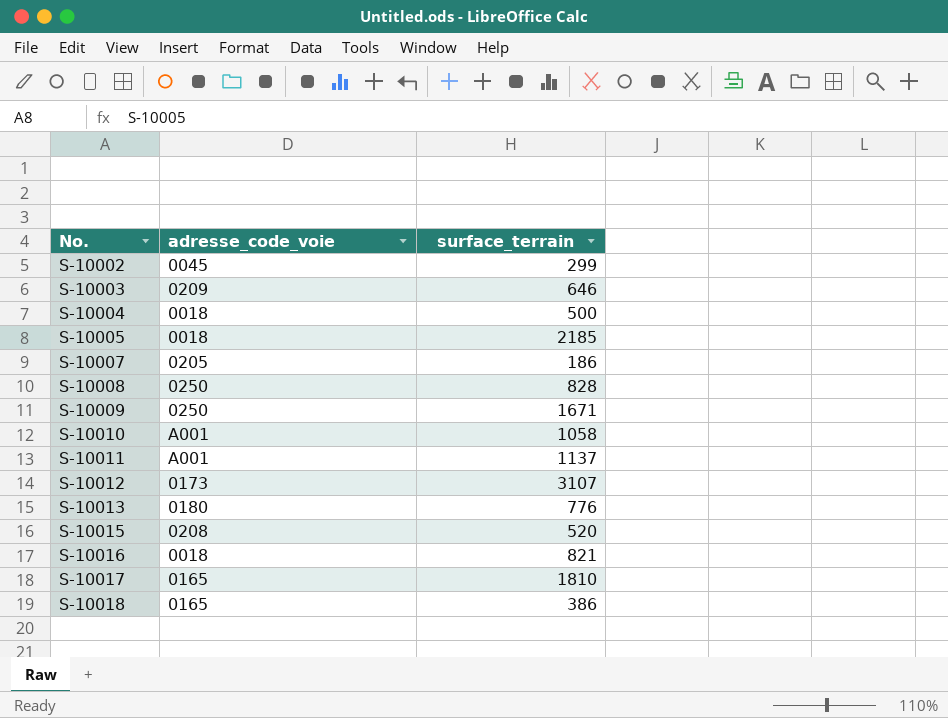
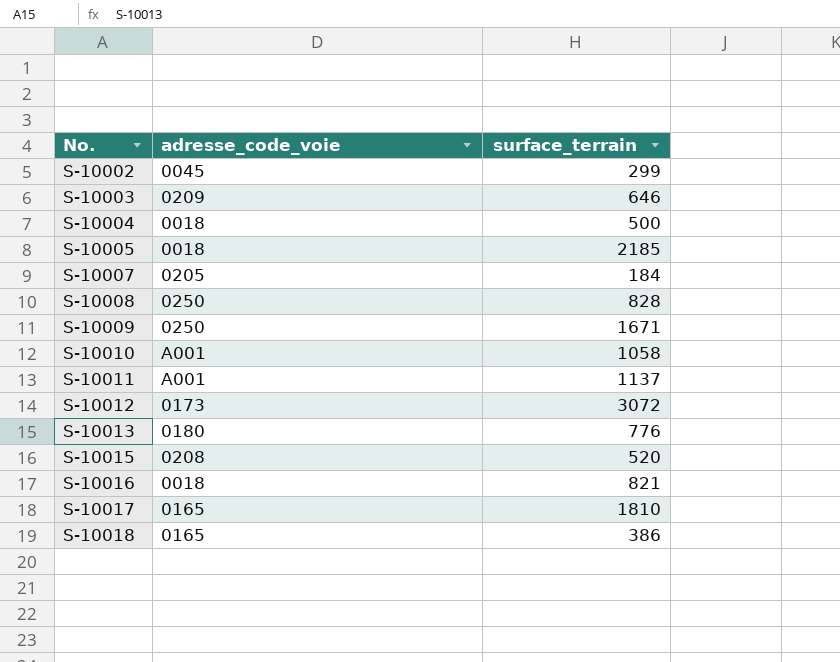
S-10007 | surface_terrain: 186 -> 184
S-10012 | surface_terrain: 3107 -> 3072

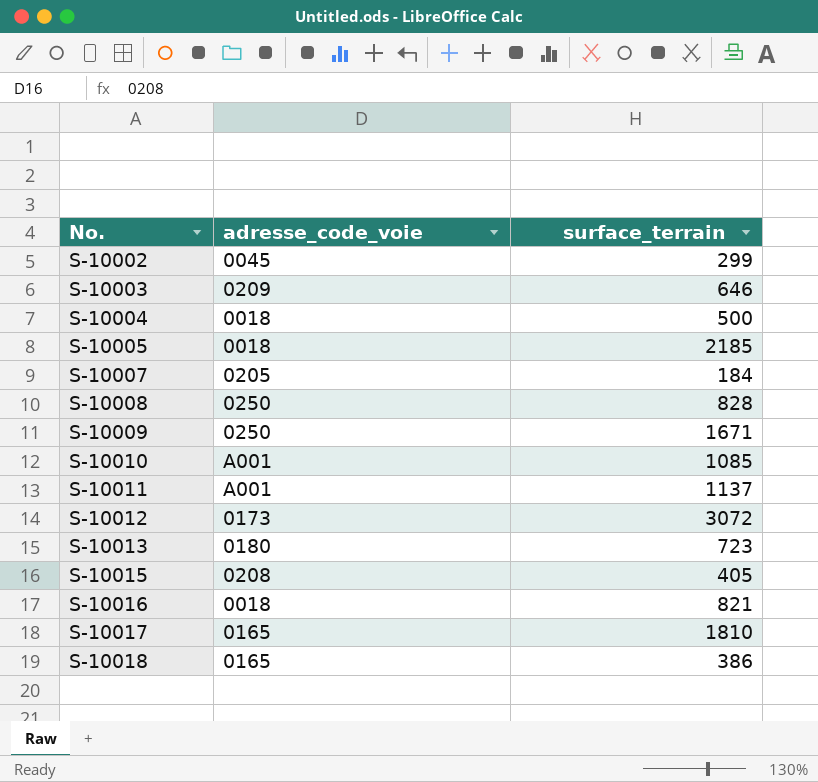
S-10010 | surface_terrain: 1058 -> 1085
S-10013 | surface_terrain: 776 -> 723
S-10015 | surface_terrain: 520 -> 405

